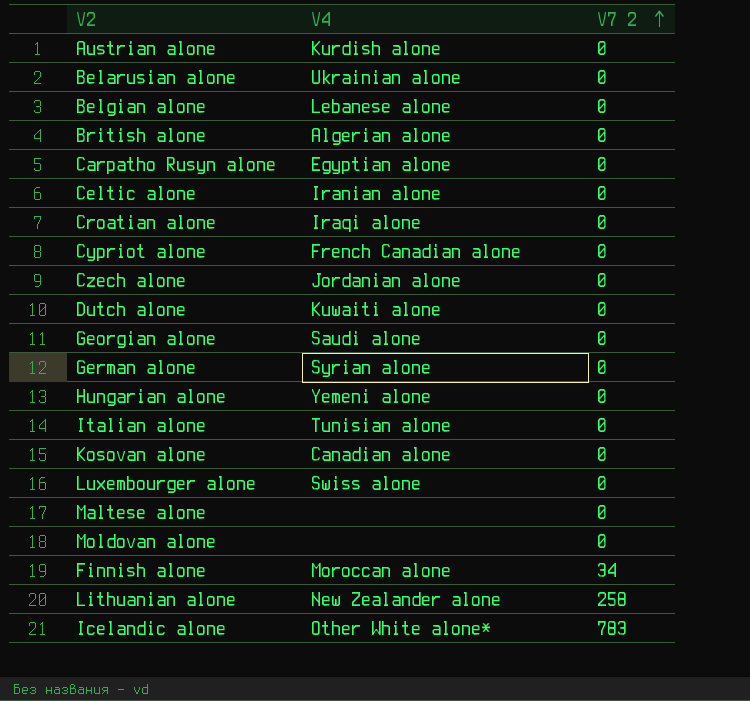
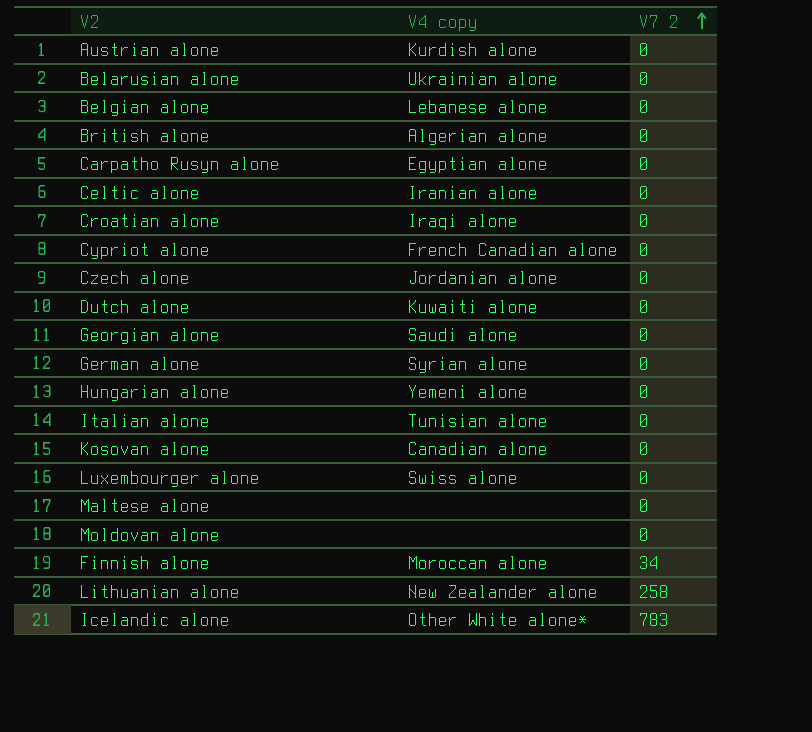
column name: V4 -> V4 copy

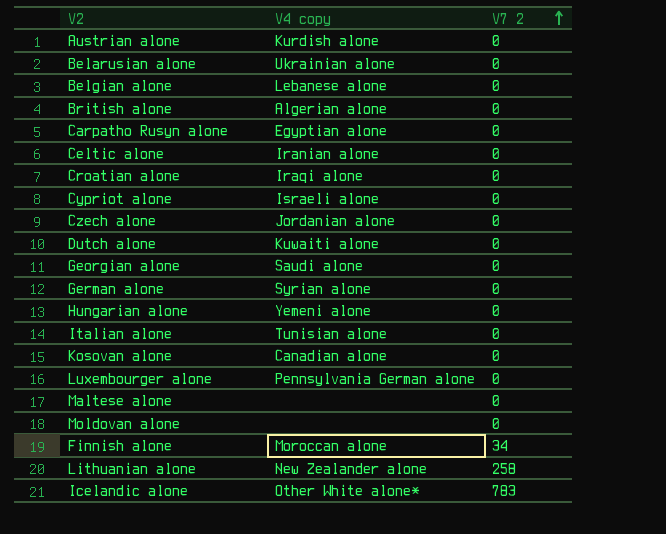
Cypriot alone | V4 copy: French Canadian alone -> Israeli alone
Luxembourger alone | V4 copy: Swiss alone -> Pennsylvania German alone

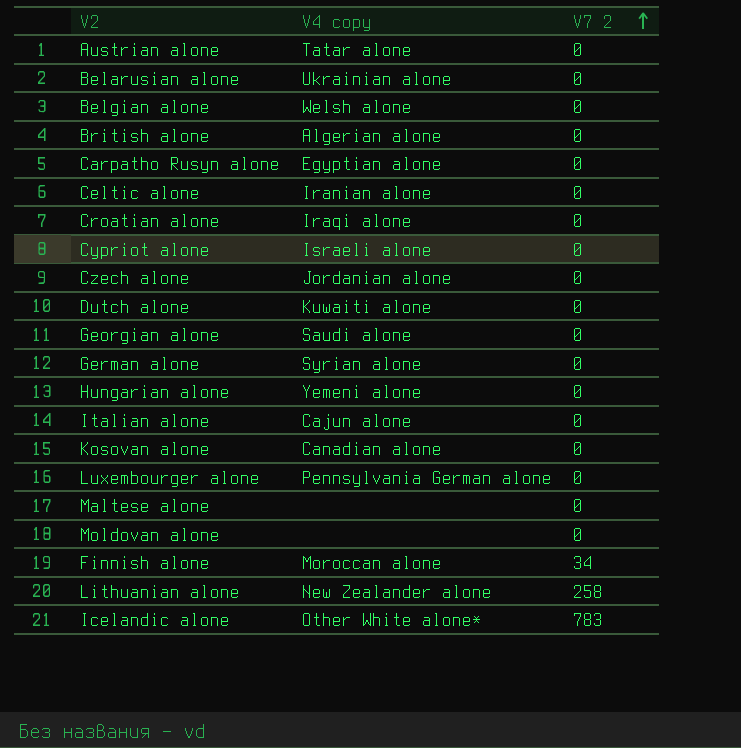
Austrian alone | V4 copy: Kurdish alone -> Tatar alone
Belgian alone | V4 copy: Lebanese alone -> Welsh alone
Italian alone | V4 copy: Tunisian alone -> Cajun alone

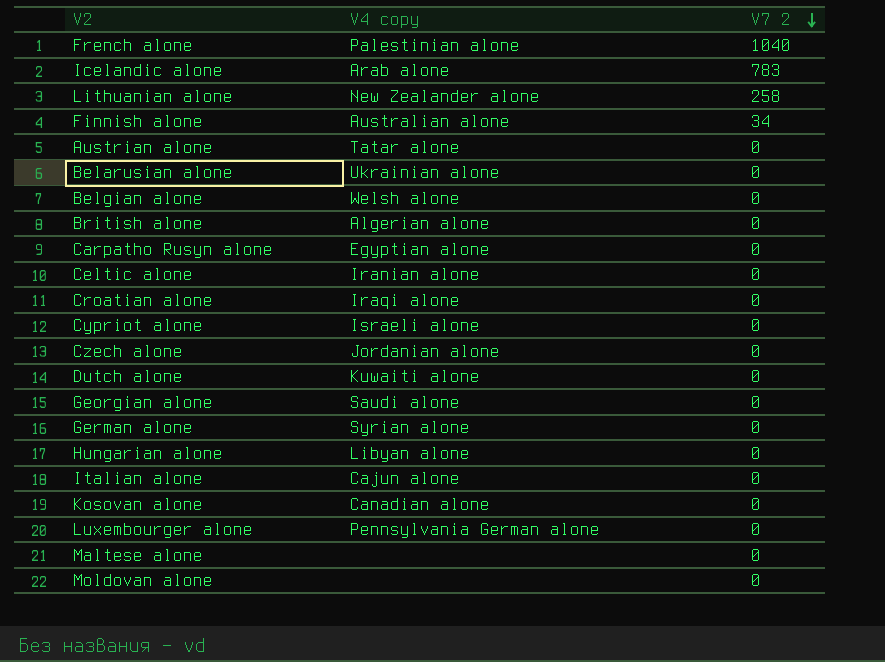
row order: V7 2 ascending -> V7 2 descending
row French alone: none -> Palestinian alone | 1040
Icelandic alone | V4 copy: Other White alone* -> Arab alone
Finnish alone | V4 copy: Moroccan alone -> Australian alone
Hungarian alone | V4 copy: Yemeni alone -> Libyan alone

